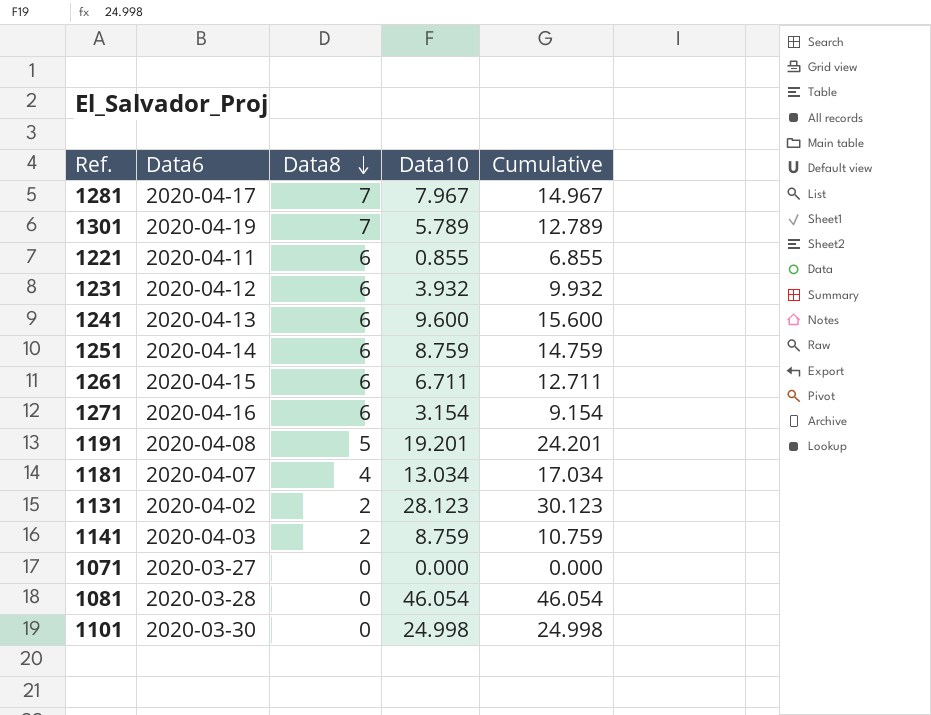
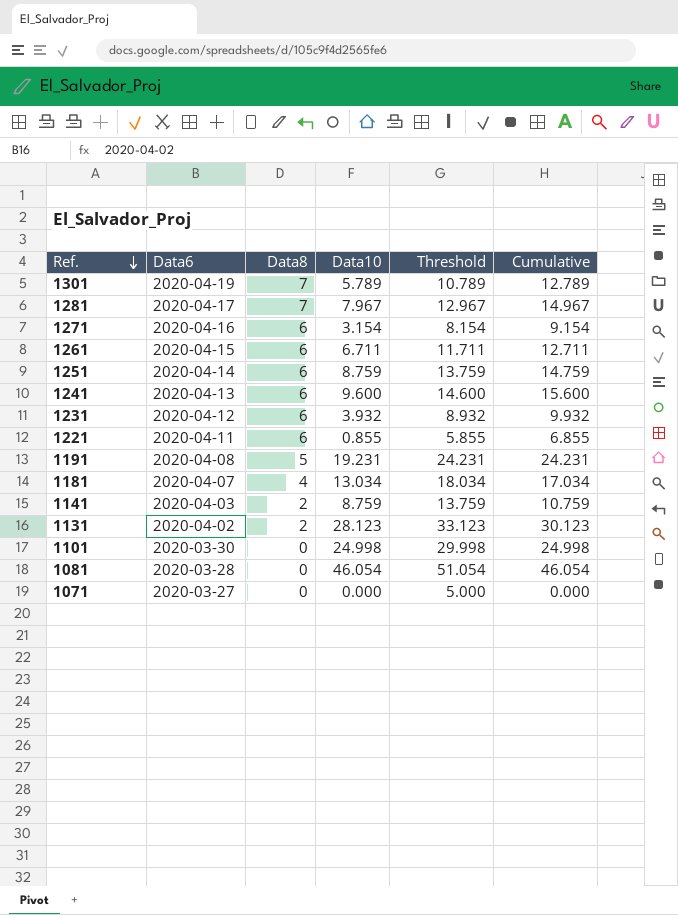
row order: Data8 descending -> Ref. descending
column Threshold | formula: none -> [Data10] + 5
1191 | Data10: 19.201 -> 19.231
1191 | Cumulative: 24.201 -> 24.231

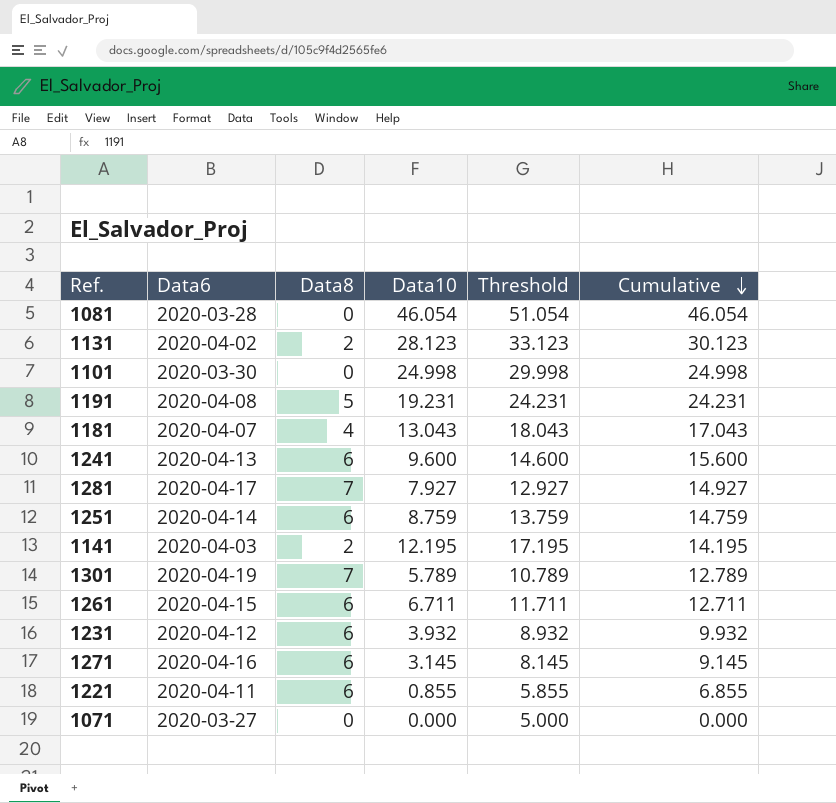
row order: Ref. descending -> Cumulative descending
1181 | Data10: 13.034 -> 13.043
1181 | Threshold: 18.034 -> 18.043
1181 | Cumulative: 17.034 -> 17.043
1281 | Data10: 7.967 -> 7.927
1281 | Threshold: 12.967 -> 12.927
1281 | Cumulative: 14.967 -> 14.927
1141 | Data10: 8.759 -> 12.195
1141 | Threshold: 13.759 -> 17.195
1141 | Cumulative: 10.759 -> 14.195
1271 | Data10: 3.154 -> 3.145
1271 | Threshold: 8.154 -> 8.145
1271 | Cumulative: 9.154 -> 9.145

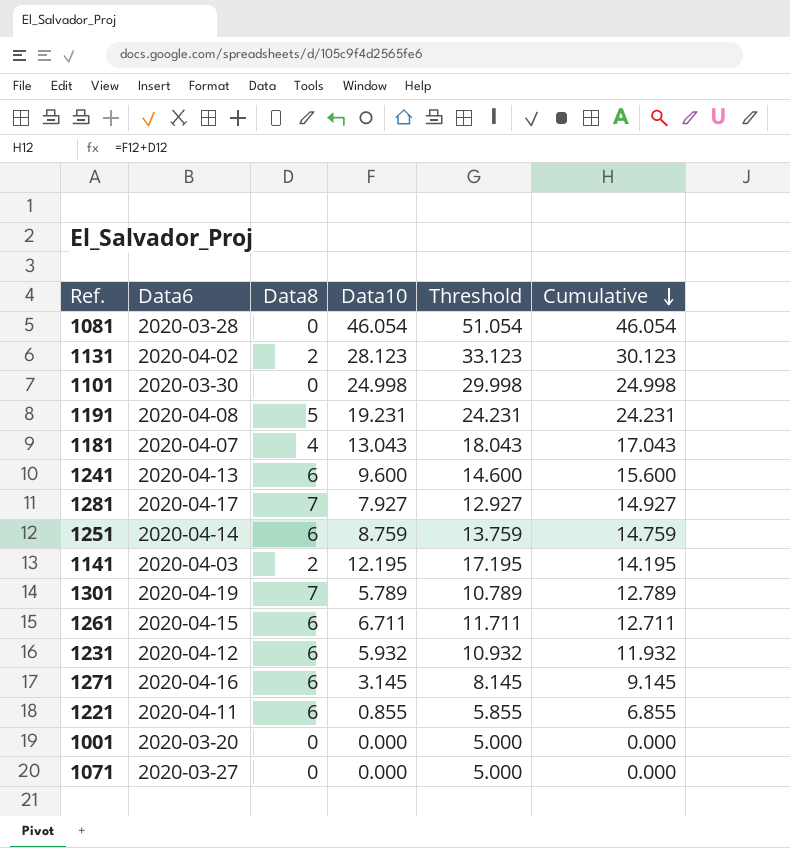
1231 | Data10: 3.932 -> 5.932
1231 | Threshold: 8.932 -> 10.932
1231 | Cumulative: 9.932 -> 11.932
row 1001: none -> 2020-03-20 | 0 | 0.000 | 5.000 | 0.000

